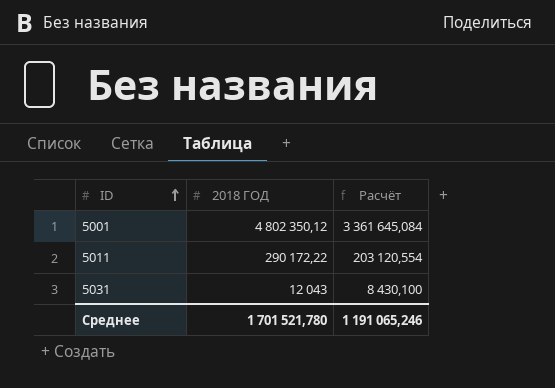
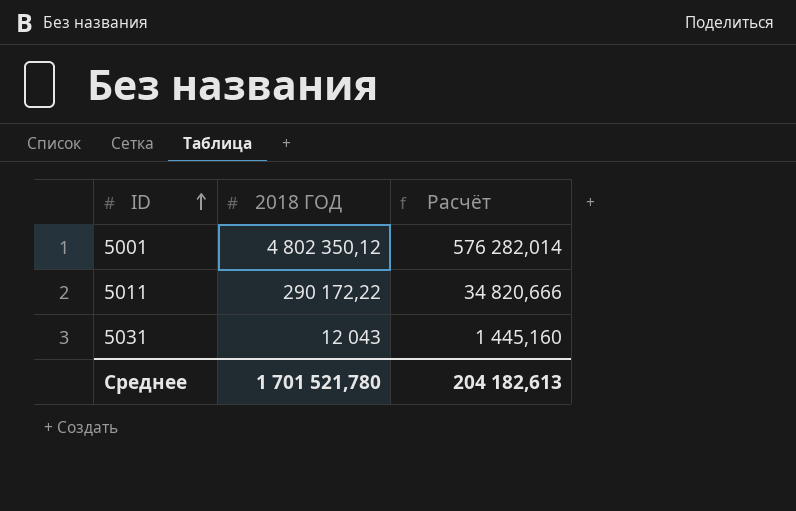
column Расчёт | formula: [2018 ГОД] * 0,7 -> [2018 ГОД] * 0,12
Среднее | Расчёт: 1 191 065,246 -> 204 182,613

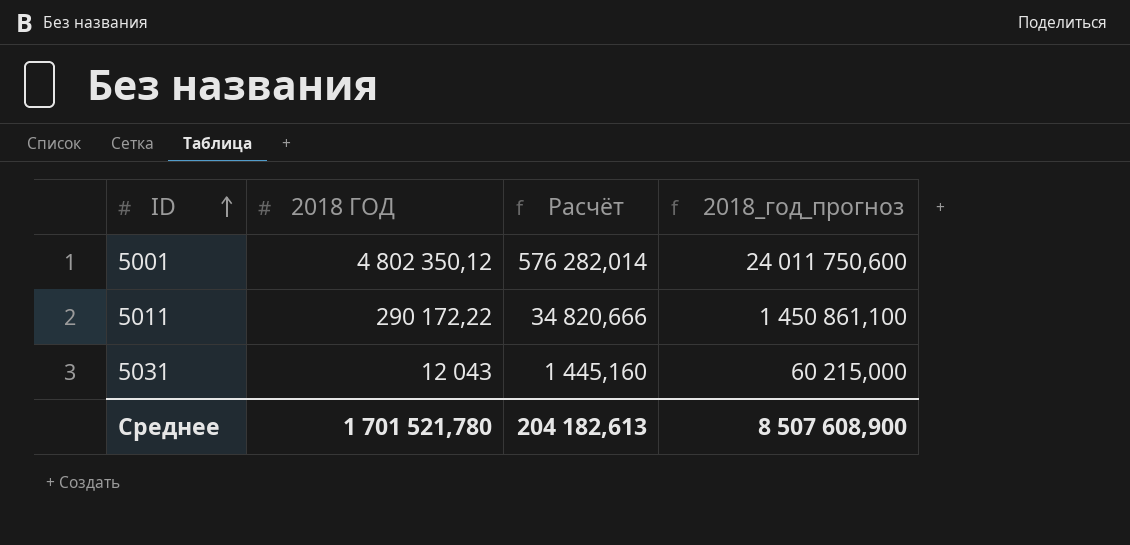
column 2018_год_прогноз | formula: none -> [2018 ГОД] * 5

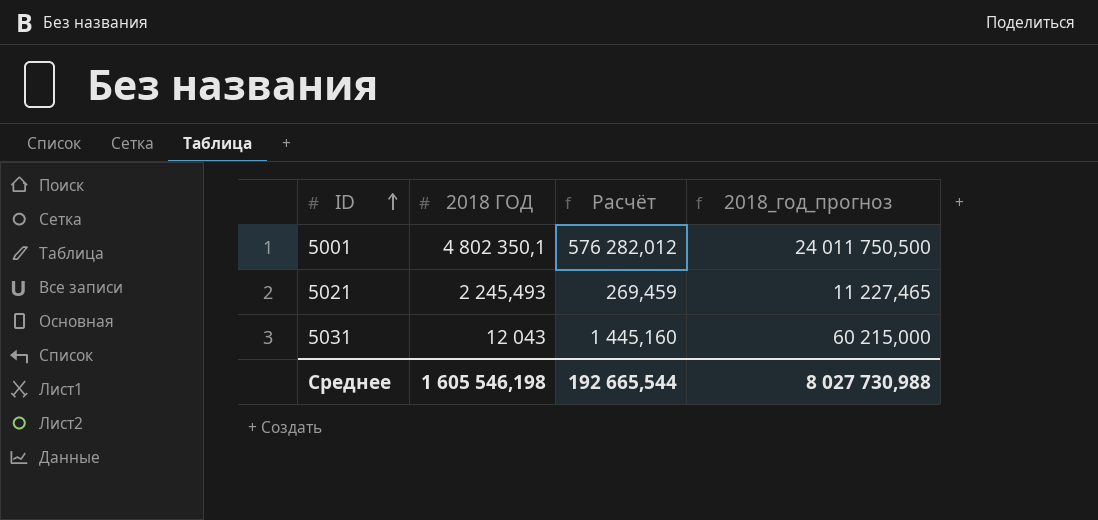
row 5011: 290 172,22 | 34 820,666 | 1 450 861,100 -> none
5001 | 2018 ГОД: 4 802 350,12 -> 4 802 350,1
5001 | Расчёт: 576 282,014 -> 576 282,012
5001 | 2018_год_прогноз: 24 011 750,600 -> 24 011 750,500
row 5021: none -> 2 245,493 | 269,459 | 11 227,465
Среднее | 2018 ГОД: 1 701 521,780 -> 1 605 546,198
Среднее | Расчёт: 204 182,613 -> 192 665,544
Среднее | 2018_год_прогноз: 8 507 608,900 -> 8 027 730,988

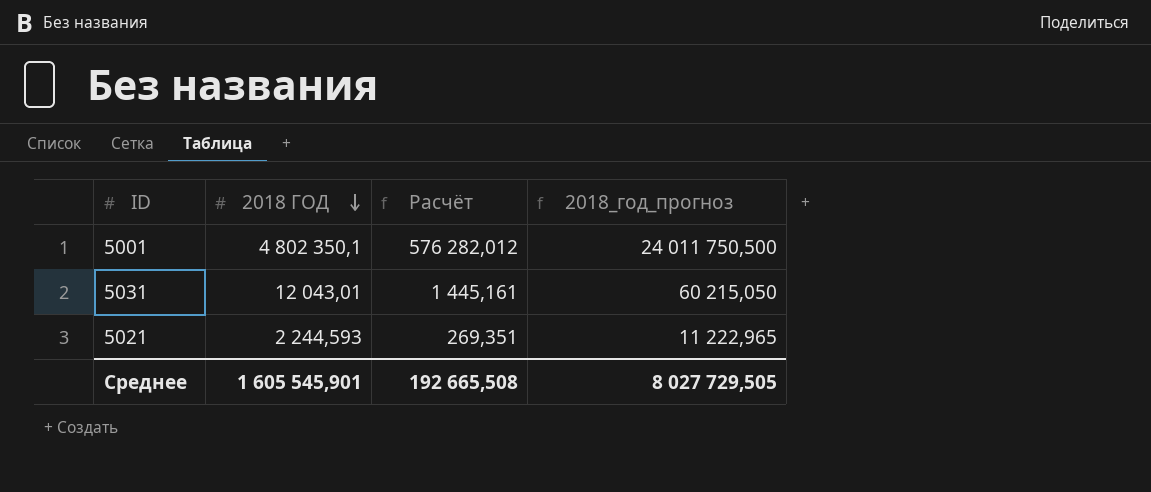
row order: ID ascending -> 2018 ГОД descending
5031 | 2018 ГОД: 12 043 -> 12 043,01
5031 | Расчёт: 1 445,160 -> 1 445,161
5031 | 2018_год_прогноз: 60 215,000 -> 60 215,050
5021 | 2018 ГОД: 2 245,493 -> 2 244,593
5021 | Расчёт: 269,459 -> 269,351
5021 | 2018_год_прогноз: 11 227,465 -> 11 222,965
Среднее | 2018 ГОД: 1 605 546,198 -> 1 605 545,901
Среднее | Расчёт: 192 665,544 -> 192 665,508
Среднее | 2018_год_прогноз: 8 027 730,988 -> 8 027 729,505

